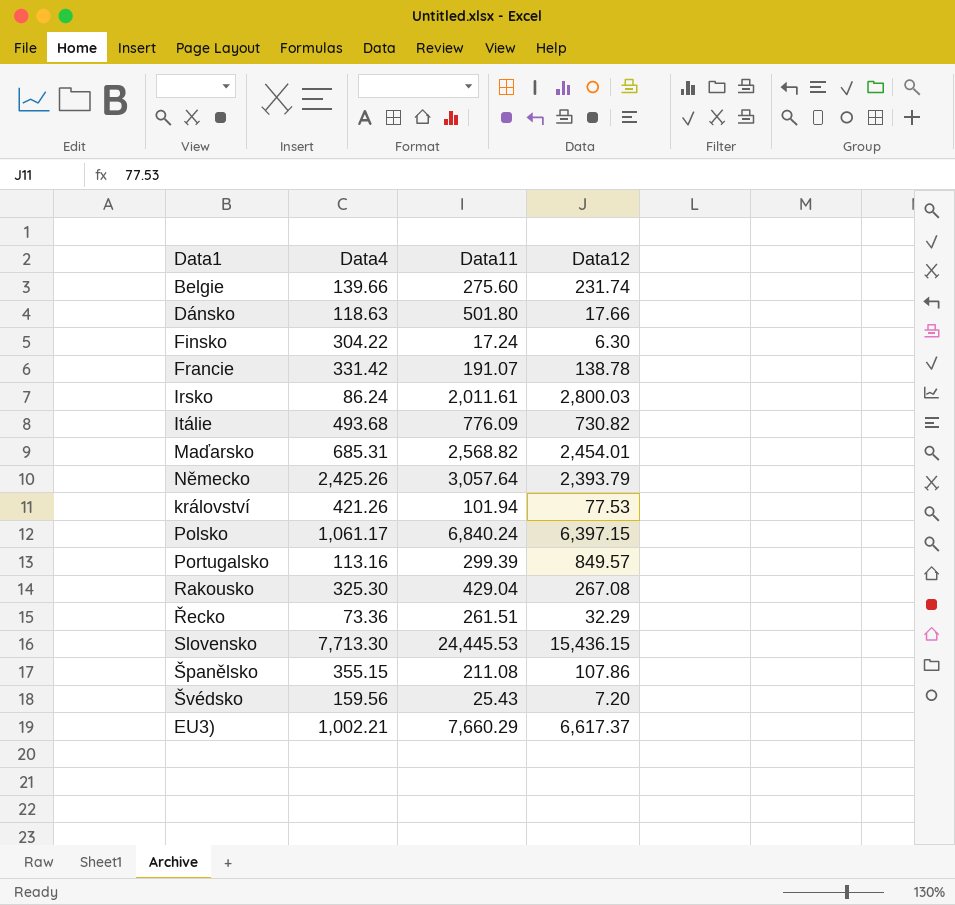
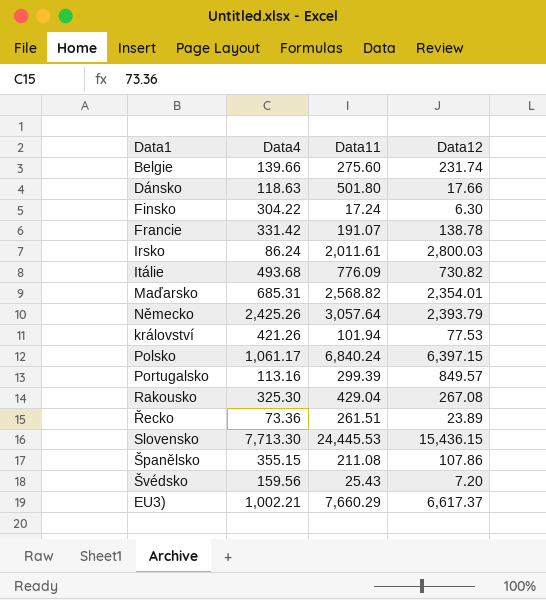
Maďarsko | Data12: 2,454.01 -> 2,354.01
Řecko | Data12: 32.29 -> 23.89

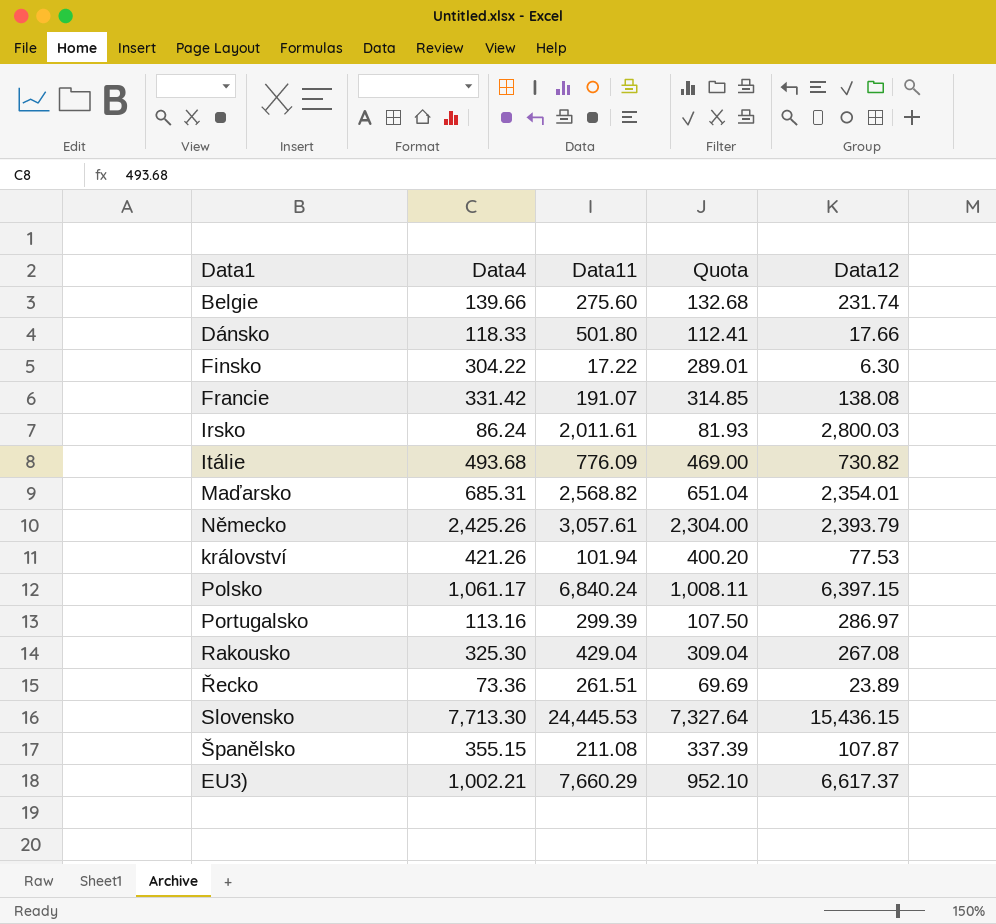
column Quota | formula: none -> [Data4] * 0.95
row Švédsko: 159.56 | 25.43 | 7.20 -> none
Dánsko | Data4: 118.63 -> 118.33
Finsko | Data11: 17.24 -> 17.22
Francie | Data12: 138.78 -> 138.08
Německo | Data11: 3,057.64 -> 3,057.61
Portugalsko | Data12: 849.57 -> 286.97
Španělsko | Data12: 107.86 -> 107.87

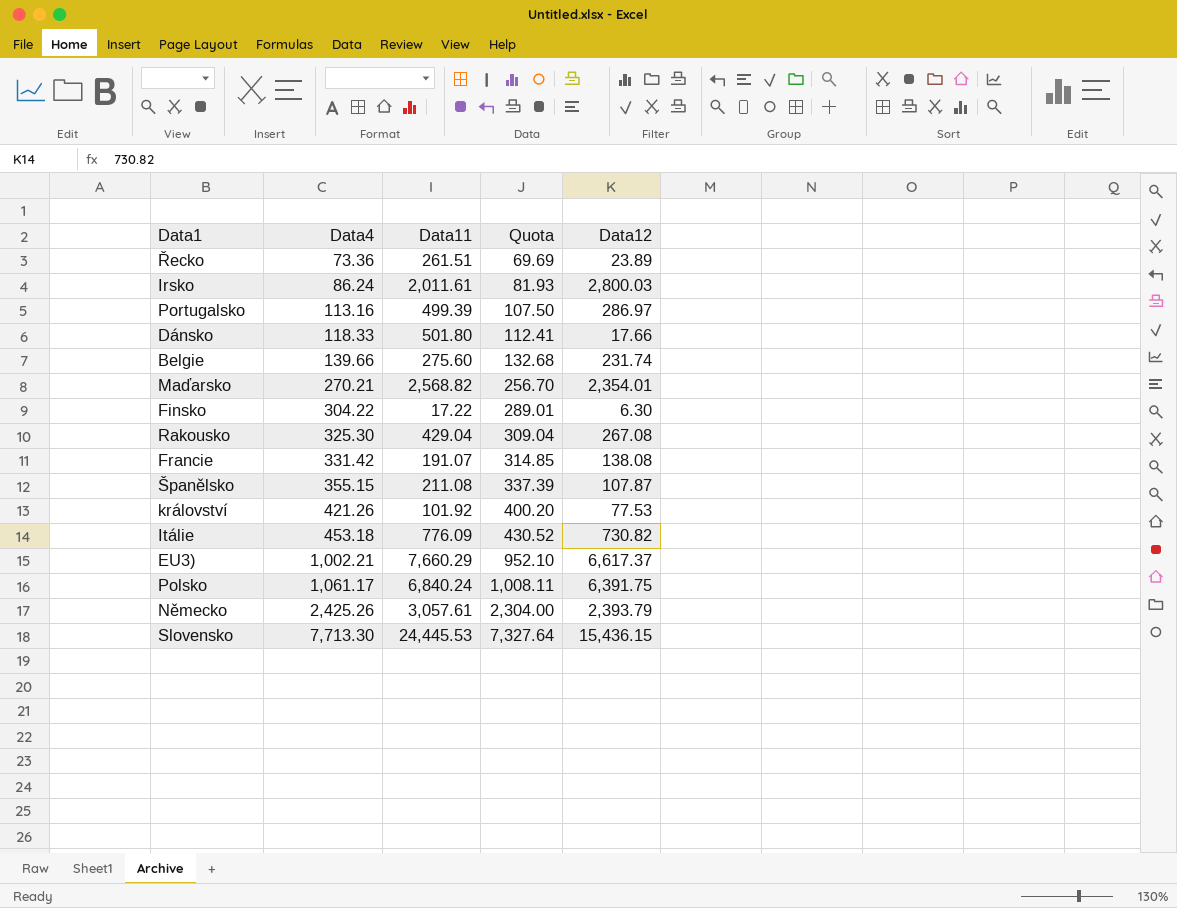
row order: none -> Data4 ascending
Portugalsko | Data11: 299.39 -> 499.39
Maďarsko | Data4: 685.31 -> 270.21
Maďarsko | Quota: 651.04 -> 256.70
království | Data11: 101.94 -> 101.92
Itálie | Data4: 493.68 -> 453.18
Itálie | Quota: 469.00 -> 430.52
Polsko | Data12: 6,397.15 -> 6,391.75

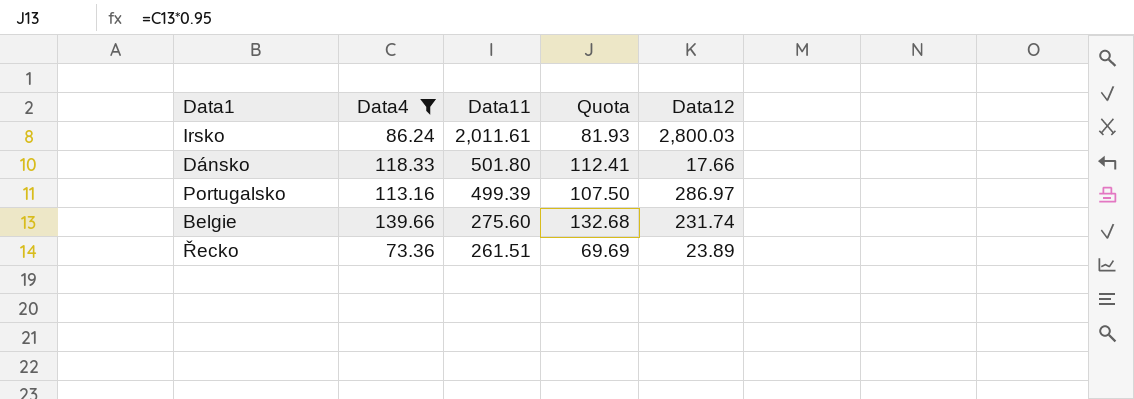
filter: none -> Data4 <= 139.66
row order: Data4 ascending -> Data11 descending

